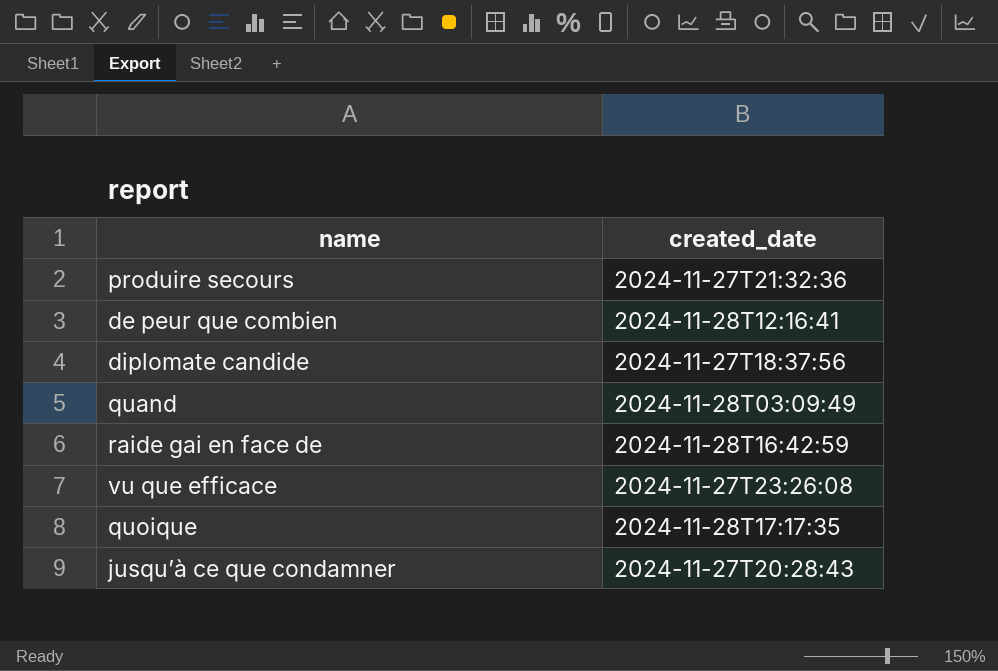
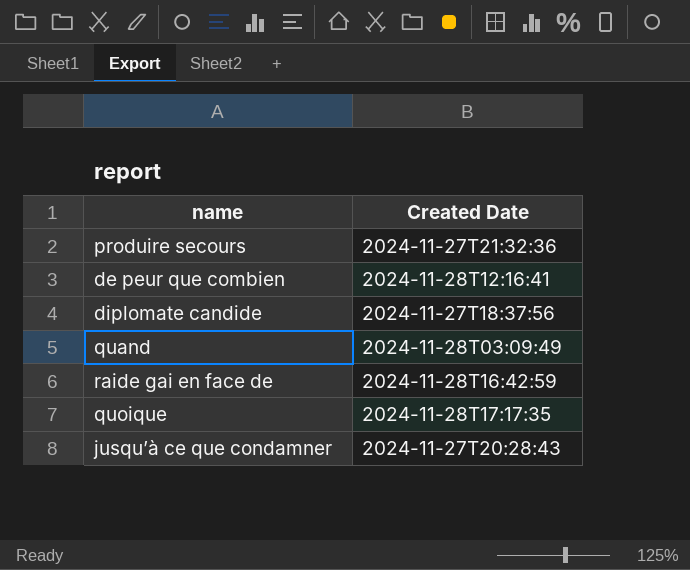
column name: created_date -> Created Date
row vu que efficace: 2024-11-27T23:26:08 -> none

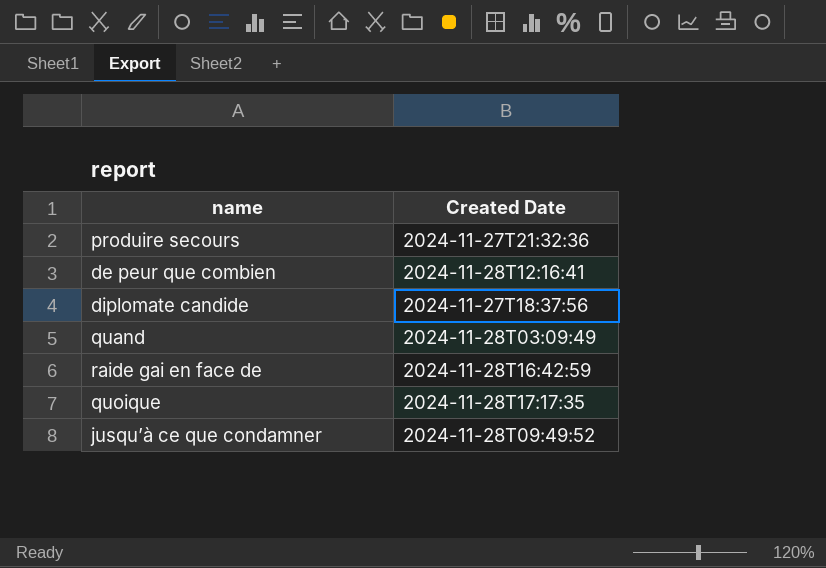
jusqu’à ce que condamner | Created Date: 2024-11-27T20:28:43 -> 2024-11-28T09:49:52

